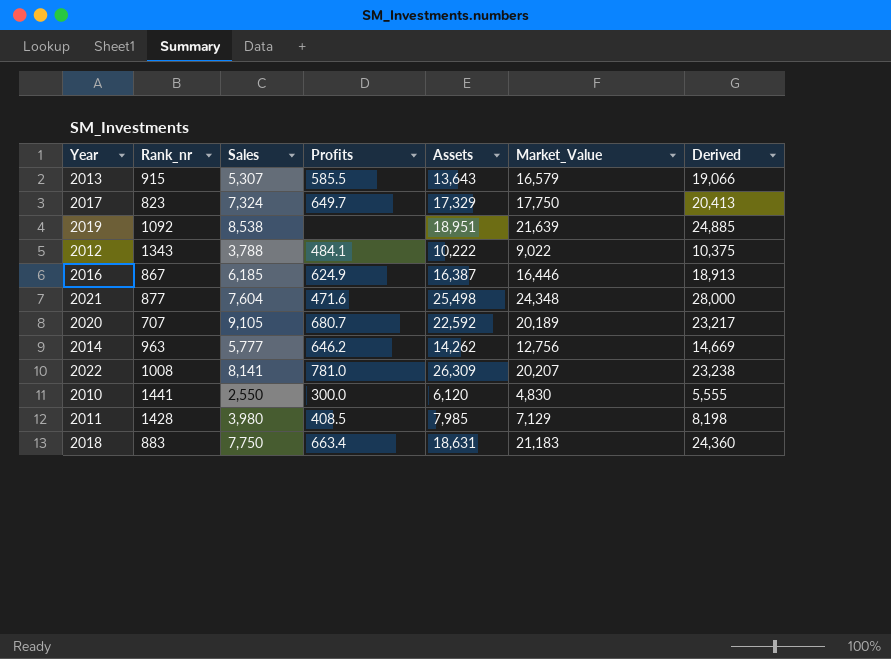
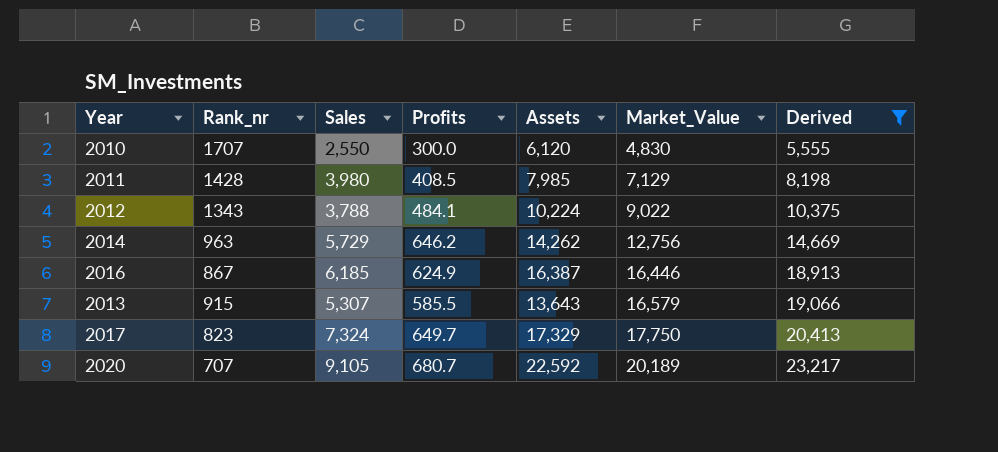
filter: none -> Derived <= 23,217
row order: none -> Market_Value ascending
2010 | Rank_nr: 1441 -> 1707
2012 | Assets: 10,222 -> 10,224
2014 | Sales: 5,777 -> 5,729

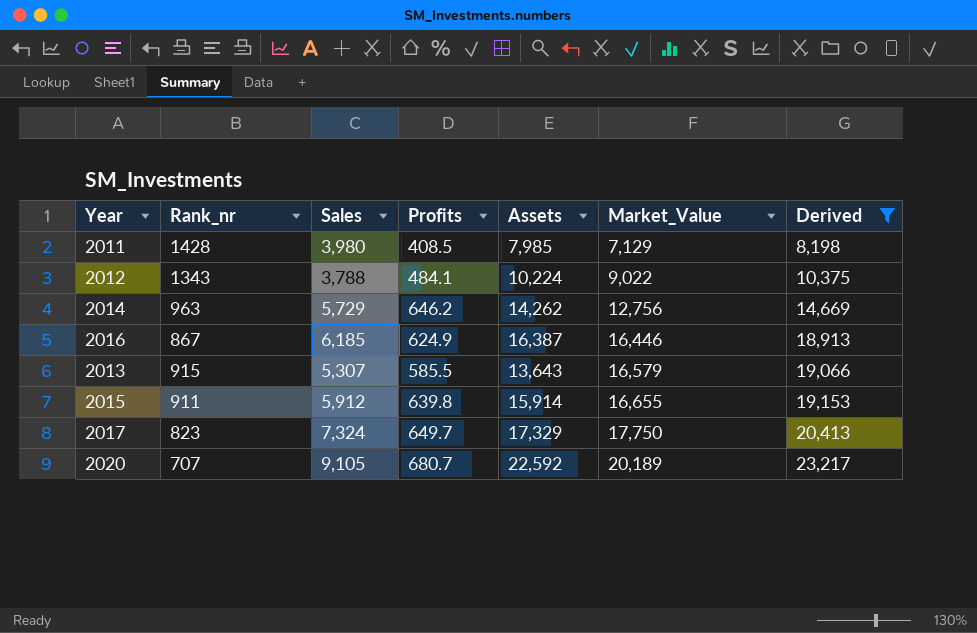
row 2010: 1707 | 2,550 | 300.0 | 6,120 | 4,830 | 5,555 -> none
row 2015: none -> 911 | 5,912 | 639.8 | 15,914 | 16,655 | 19,153

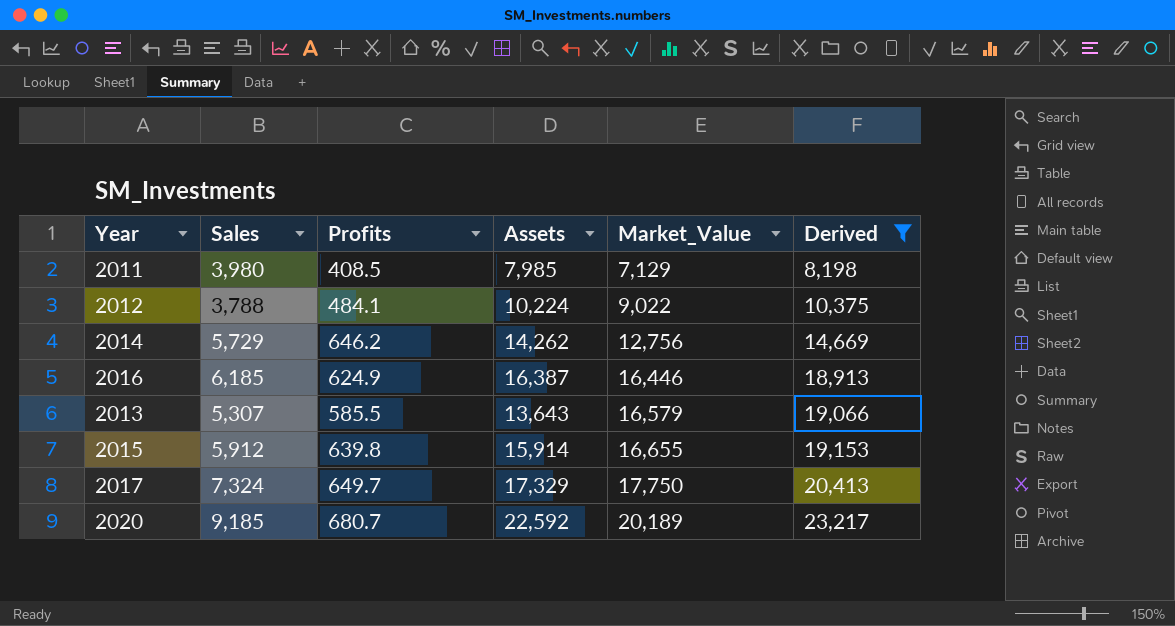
column Rank_nr | position: 2 -> none
2020 | Sales: 9,105 -> 9,185

